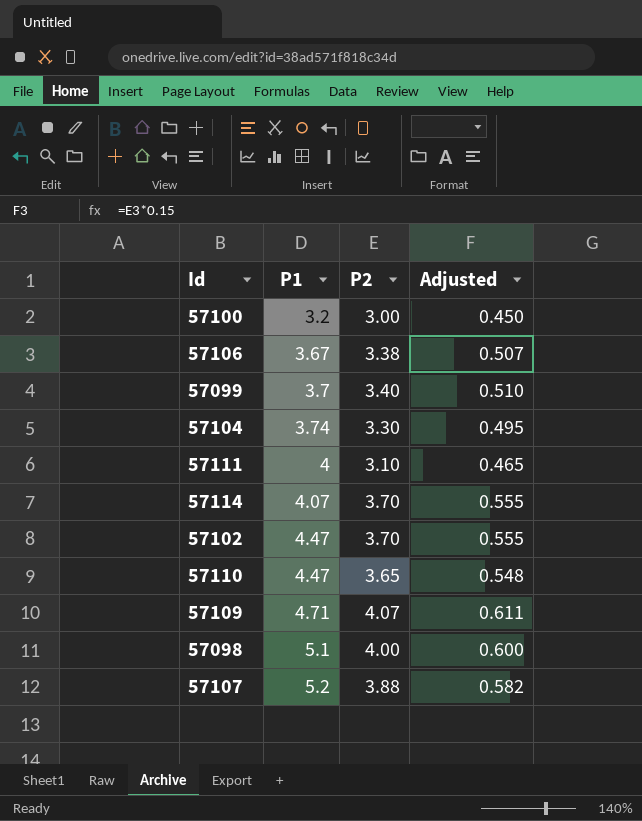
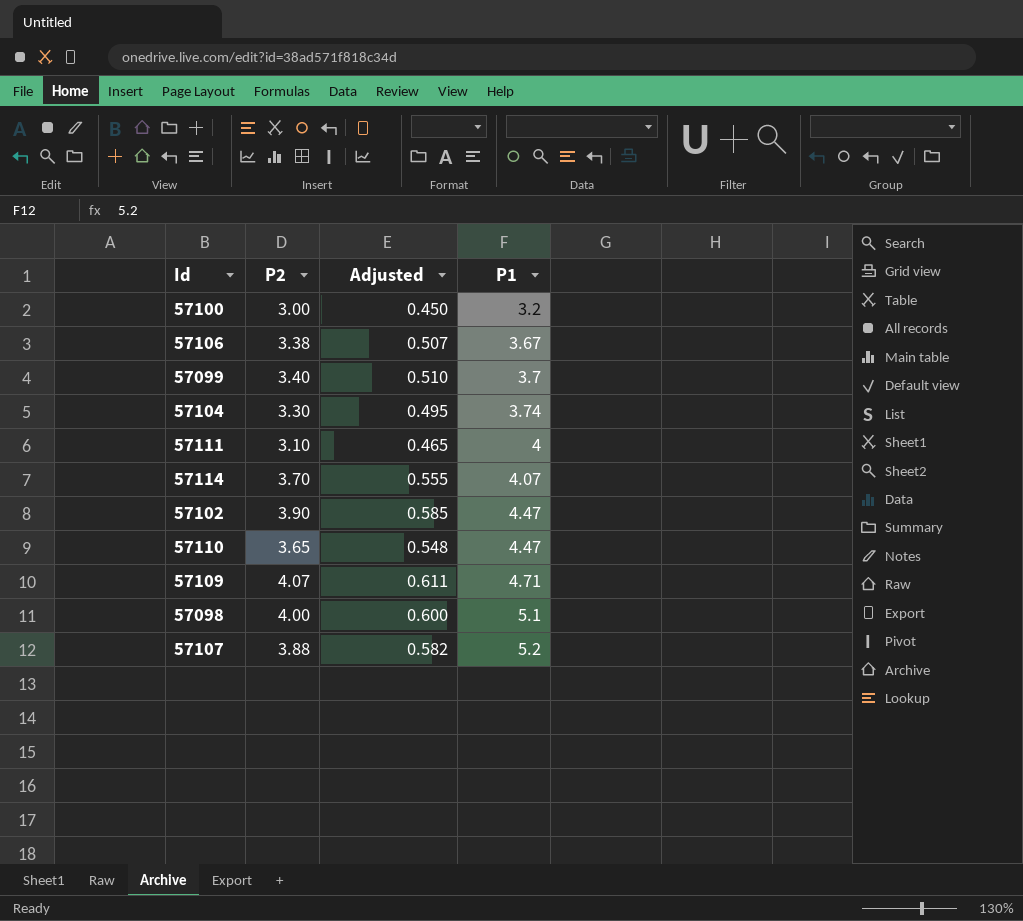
column P1 | position: 2 -> 4
57102 | P2: 3.70 -> 3.90
57102 | Adjusted: 0.555 -> 0.585

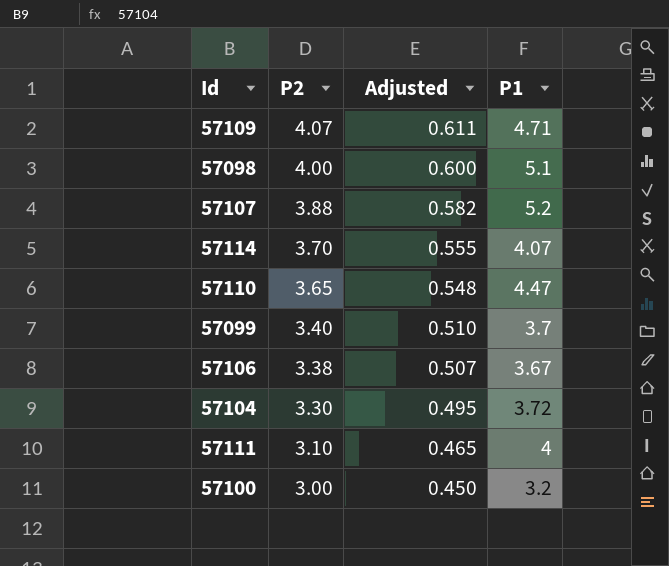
row order: P1 ascending -> P2 descending
row 57102: 3.90 | 0.585 | 4.47 -> none
57104 | P1: 3.74 -> 3.72

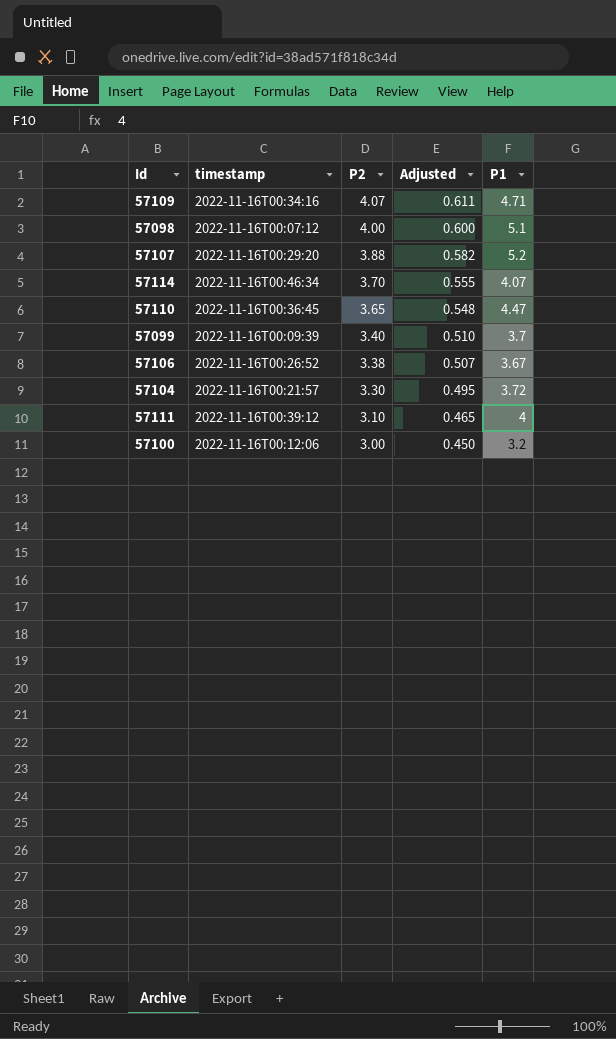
column timestamp | position: none -> 2

